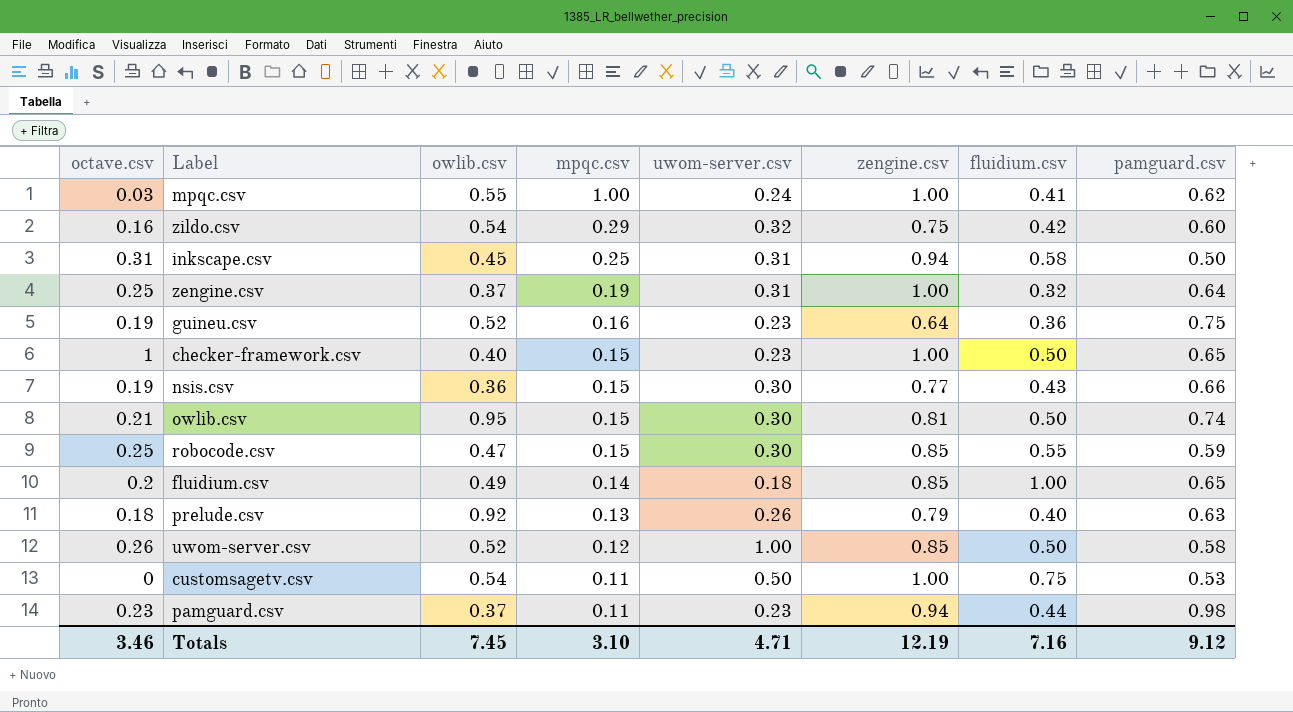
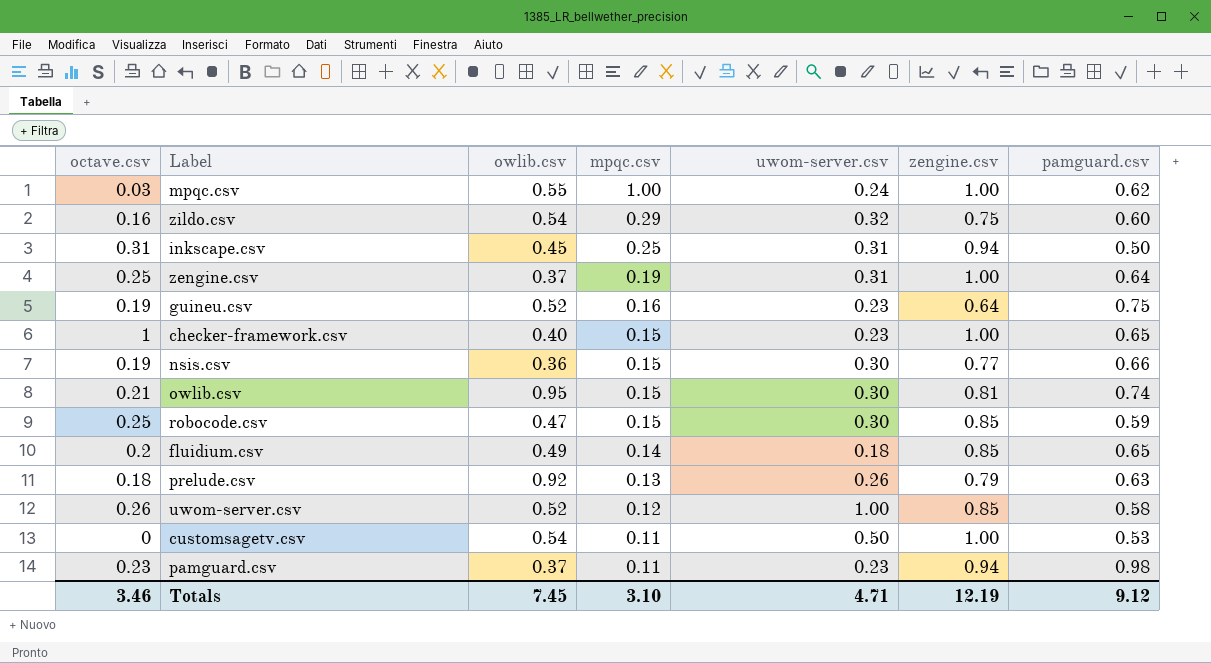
column fluidium.csv | position: 7 -> none

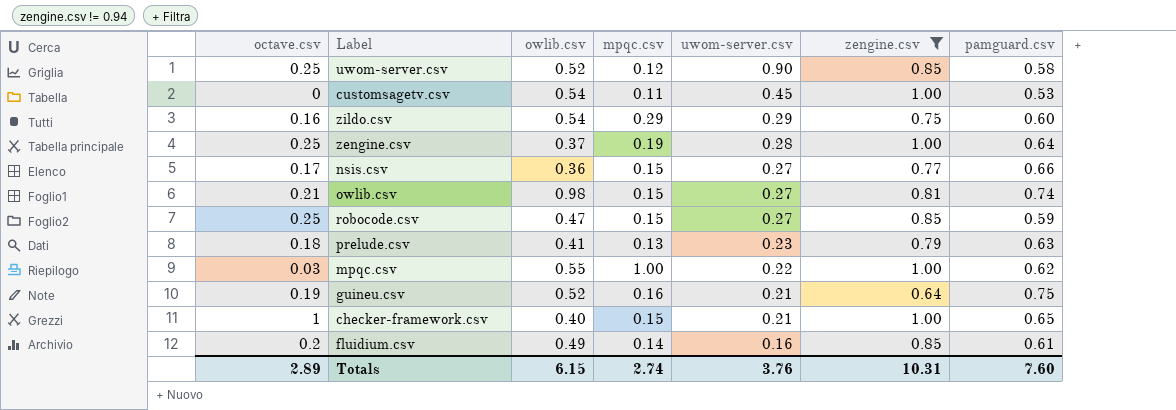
filter: none -> zengine.csv != 0.94
row order: mpqc.csv descending -> uwom-server.csv descending
uwom-server.csv | octave.csv: 0.26 -> 0.25
uwom-server.csv | uwom-server.csv: 1.00 -> 0.90
customsagetv.csv | uwom-server.csv: 0.50 -> 0.45
zildo.csv | uwom-server.csv: 0.32 -> 0.29
zengine.csv | uwom-server.csv: 0.31 -> 0.28
nsis.csv | octave.csv: 0.19 -> 0.17
nsis.csv | uwom-server.csv: 0.30 -> 0.27
owlib.csv | owlib.csv: 0.95 -> 0.98
owlib.csv | uwom-server.csv: 0.30 -> 0.27
robocode.csv | uwom-server.csv: 0.30 -> 0.27
prelude.csv | owlib.csv: 0.92 -> 0.41
prelude.csv | uwom-server.csv: 0.26 -> 0.23
mpqc.csv | uwom-server.csv: 0.24 -> 0.22
guineu.csv | uwom-server.csv: 0.23 -> 0.21
checker-framework.csv | uwom-server.csv: 0.23 -> 0.21
fluidium.csv | uwom-server.csv: 0.18 -> 0.16
fluidium.csv | pamguard.csv: 0.65 -> 0.61
Totals | octave.csv: 3.46 -> 2.89
Totals | owlib.csv: 7.45 -> 6.15
Totals | mpqc.csv: 3.10 -> 2.74
Totals | uwom-server.csv: 4.71 -> 3.76
Totals | zengine.csv: 12.19 -> 10.31
Totals | pamguard.csv: 9.12 -> 7.60

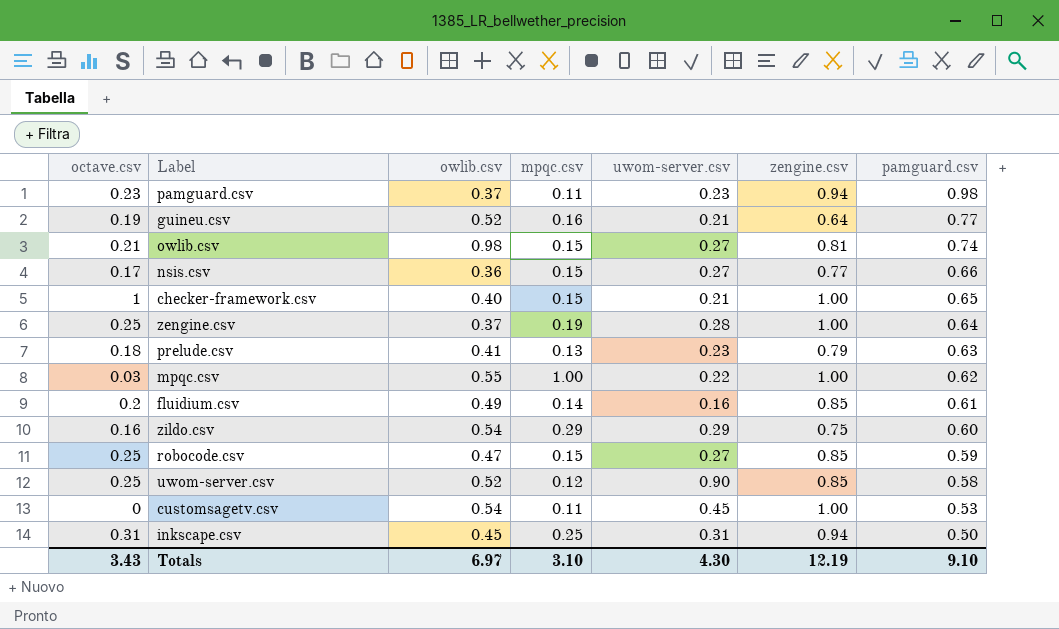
filter: zengine.csv != 0.94 -> none
row order: uwom-server.csv descending -> pamguard.csv descending
guineu.csv | pamguard.csv: 0.75 -> 0.77
Totals | octave.csv: 2.89 -> 3.43
Totals | owlib.csv: 6.15 -> 6.97
Totals | mpqc.csv: 2.74 -> 3.10
Totals | uwom-server.csv: 3.76 -> 4.30
Totals | zengine.csv: 10.31 -> 12.19
Totals | pamguard.csv: 7.60 -> 9.10

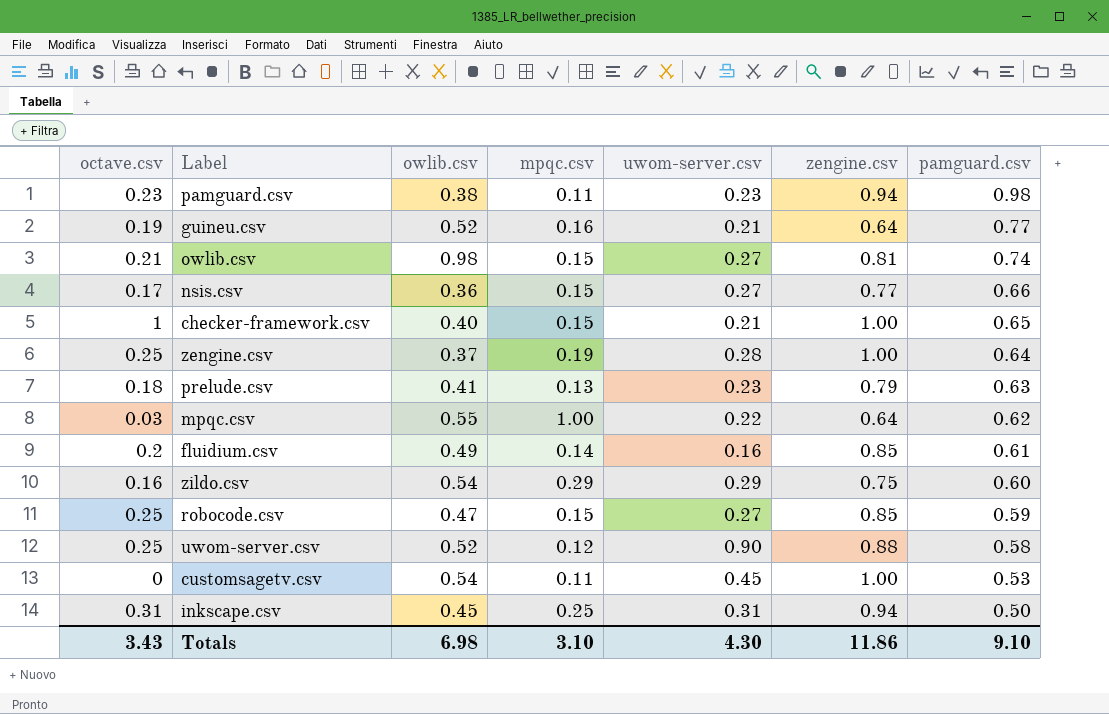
pamguard.csv | owlib.csv: 0.37 -> 0.38
mpqc.csv | zengine.csv: 1.00 -> 0.64
uwom-server.csv | zengine.csv: 0.85 -> 0.88
Totals | owlib.csv: 6.97 -> 6.98
Totals | zengine.csv: 12.19 -> 11.86

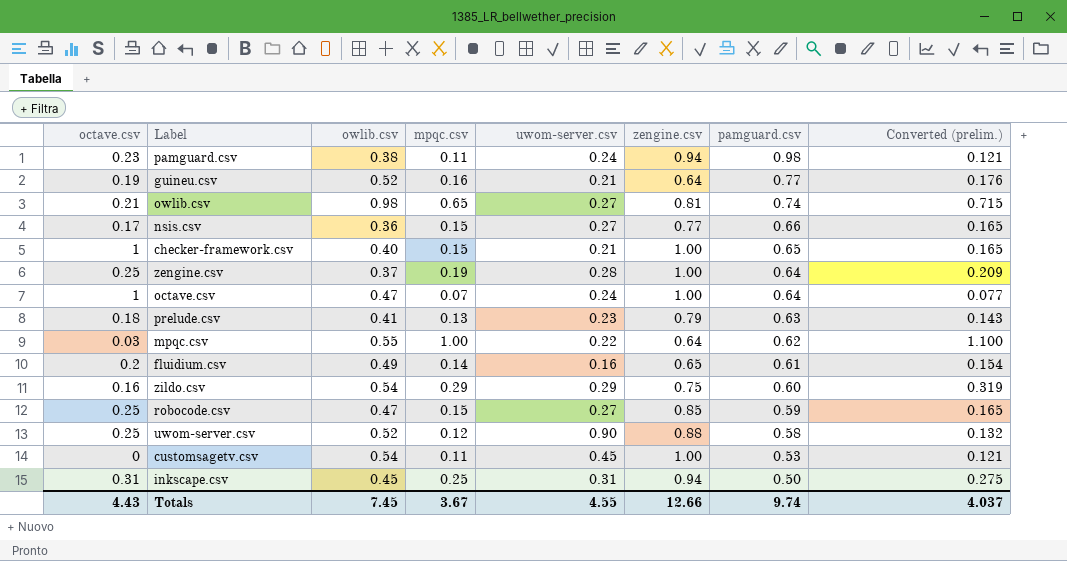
column Converted (prelim.) | formula: none -> [mpqc.csv] * 1.1
pamguard.csv | uwom-server.csv: 0.23 -> 0.24
owlib.csv | mpqc.csv: 0.15 -> 0.65
row octave.csv: none -> 1 | 0.47 | 0.07 | 0.24 | 1.00 | 0.64 | 0.077
fluidium.csv | zengine.csv: 0.85 -> 0.65
Totals | octave.csv: 3.43 -> 4.43
Totals | owlib.csv: 6.98 -> 7.45
Totals | mpqc.csv: 3.10 -> 3.67
Totals | uwom-server.csv: 4.30 -> 4.55
Totals | zengine.csv: 11.86 -> 12.66
Totals | pamguard.csv: 9.10 -> 9.74

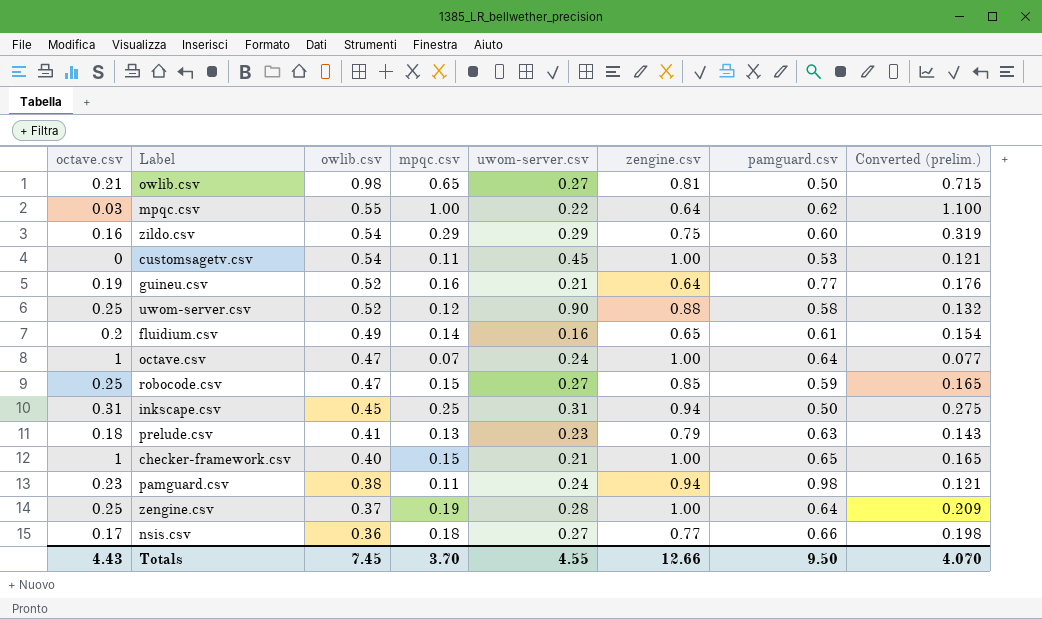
row order: pamguard.csv descending -> owlib.csv descending
owlib.csv | pamguard.csv: 0.74 -> 0.50
nsis.csv | mpqc.csv: 0.15 -> 0.18
nsis.csv | Converted (prelim.): 0.165 -> 0.198
Totals | mpqc.csv: 3.67 -> 3.70
Totals | pamguard.csv: 9.74 -> 9.50
Totals | Converted (prelim.): 4.037 -> 4.070

